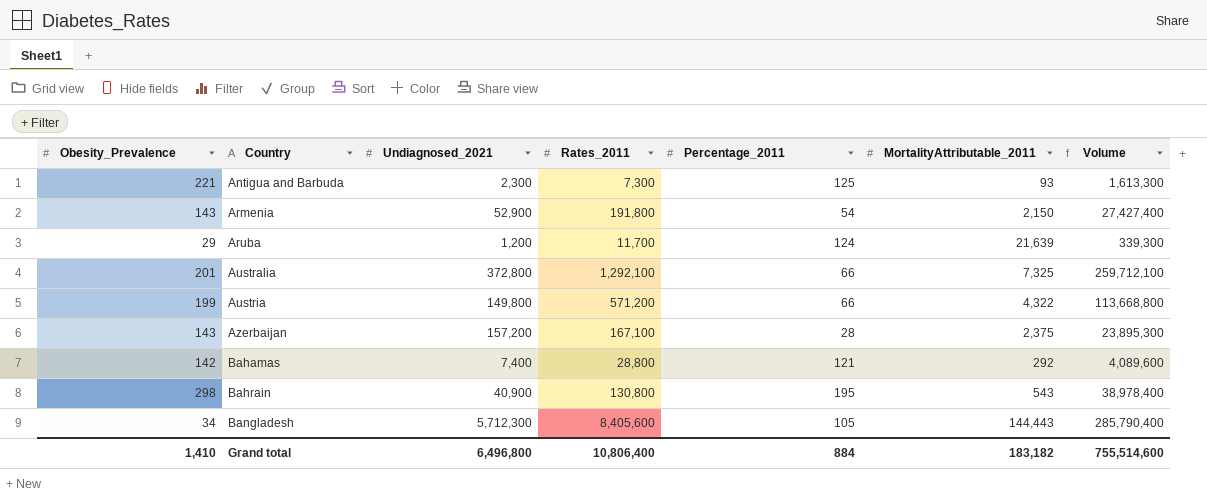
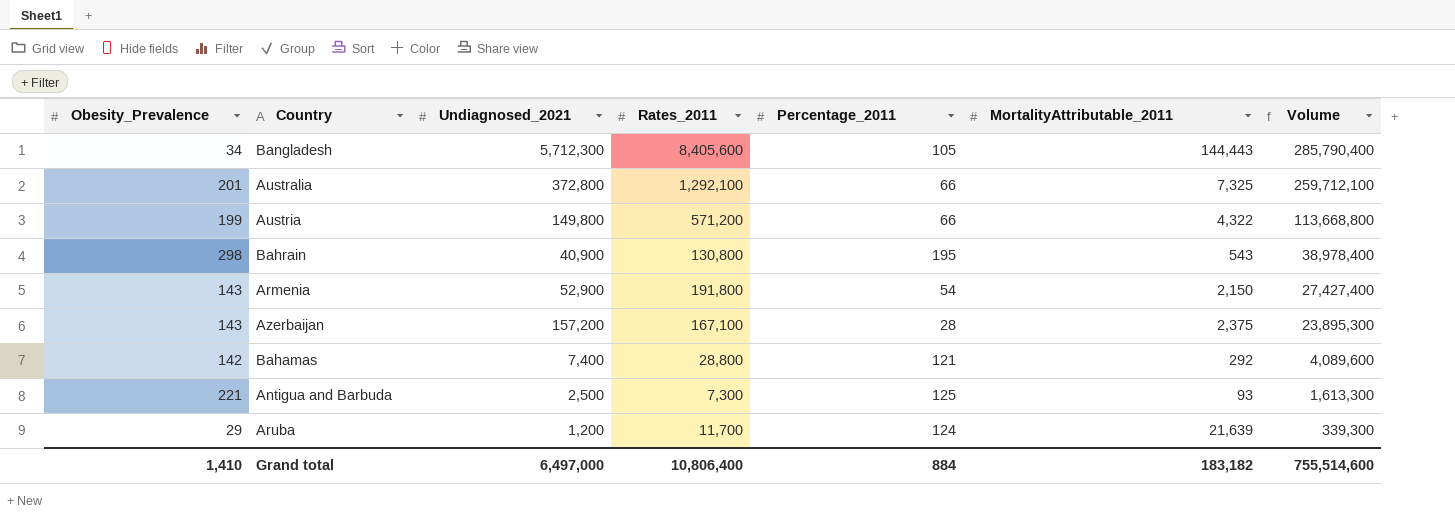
row order: Country ascending -> Volume descending
Antigua and Barbuda | Undiagnosed_2021: 2,300 -> 2,500
Grand total | Undiagnosed_2021: 6,496,800 -> 6,497,000

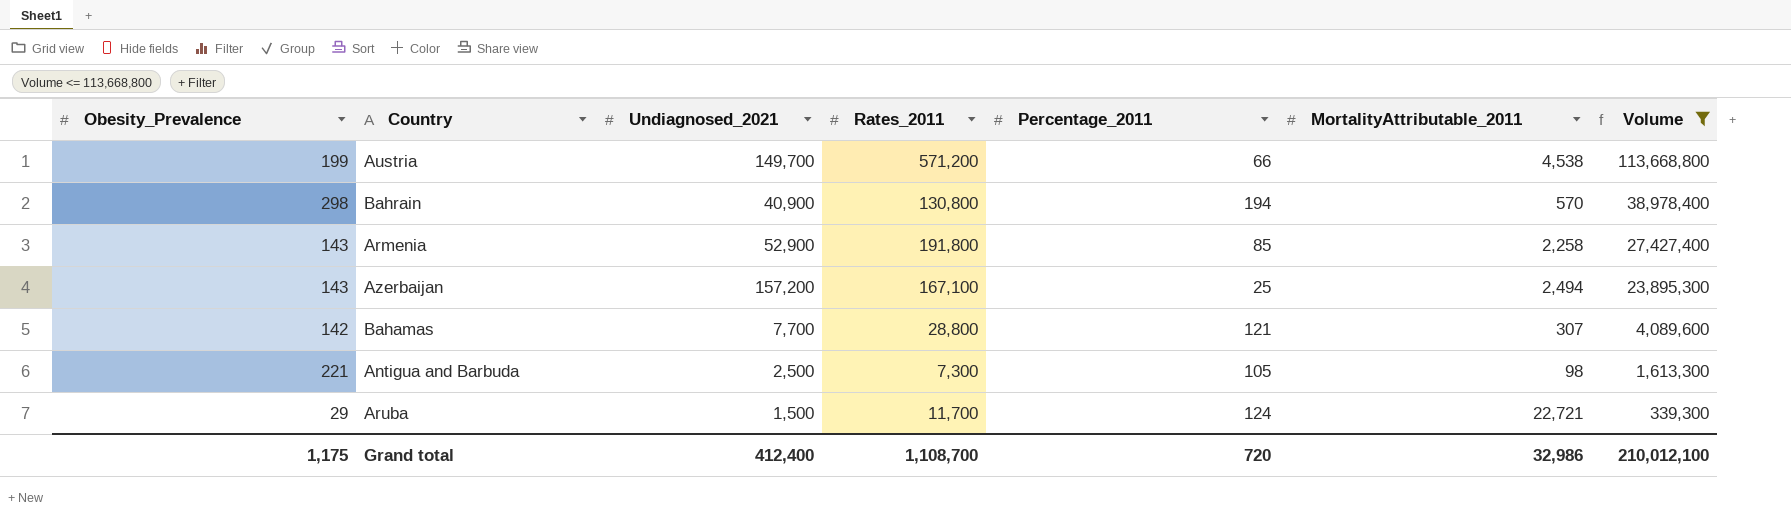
filter: none -> Volume <= 113,668,800
Austria | Undiagnosed_2021: 149,800 -> 149,700
Austria | MortalityAttributable_2011: 4,322 -> 4,538
Bahrain | Percentage_2011: 195 -> 194
Bahrain | MortalityAttributable_2011: 543 -> 570
Armenia | Percentage_2011: 54 -> 85
Armenia | MortalityAttributable_2011: 2,150 -> 2,258
Azerbaijan | Percentage_2011: 28 -> 25
Azerbaijan | MortalityAttributable_2011: 2,375 -> 2,494
Bahamas | Undiagnosed_2021: 7,400 -> 7,700
Bahamas | MortalityAttributable_2011: 292 -> 307
Antigua and Barbuda | Percentage_2011: 125 -> 105
Antigua and Barbuda | MortalityAttributable_2011: 93 -> 98
Aruba | Undiagnosed_2021: 1,200 -> 1,500
Aruba | MortalityAttributable_2011: 21,639 -> 22,721
Grand total | Obesity_Prevalence: 1,410 -> 1,175
Grand total | Undiagnosed_2021: 6,497,000 -> 412,400
Grand total | Rates_2011: 10,806,400 -> 1,108,700
Grand total | Percentage_2011: 884 -> 720
Grand total | MortalityAttributable_2011: 183,182 -> 32,986
Grand total | Volume: 755,514,600 -> 210,012,100

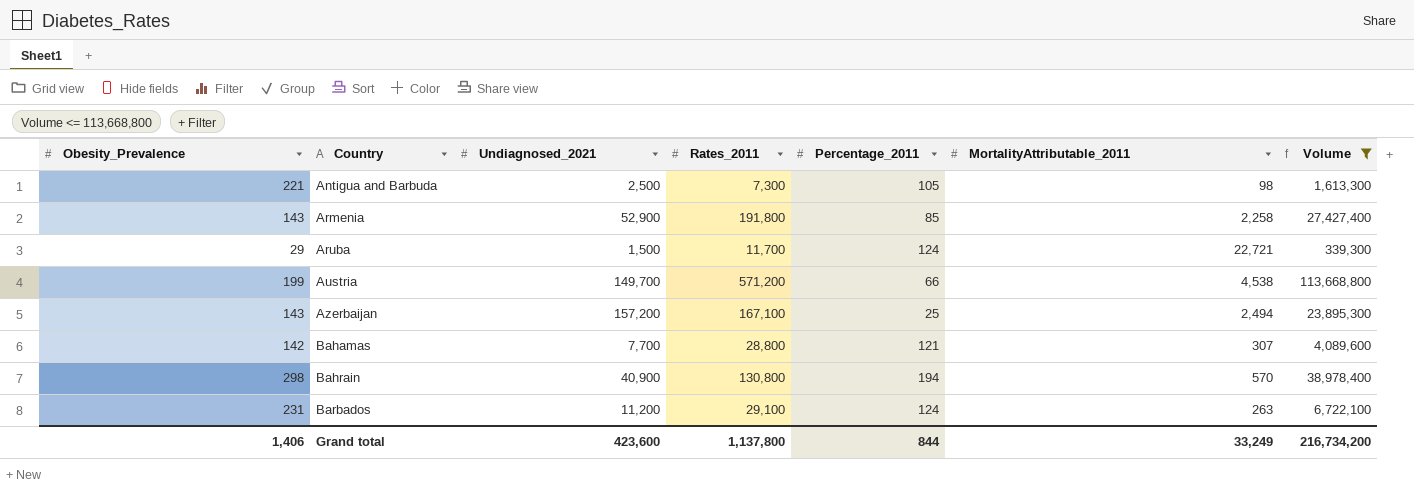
row order: Volume descending -> Country ascending
row Barbados: none -> 231 | 11,200 | 29,100 | 124 | 263 | 6,722,100
Grand total | Obesity_Prevalence: 1,175 -> 1,406
Grand total | Undiagnosed_2021: 412,400 -> 423,600
Grand total | Rates_2011: 1,108,700 -> 1,137,800
Grand total | Percentage_2011: 720 -> 844
Grand total | MortalityAttributable_2011: 32,986 -> 33,249
Grand total | Volume: 210,012,100 -> 216,734,200

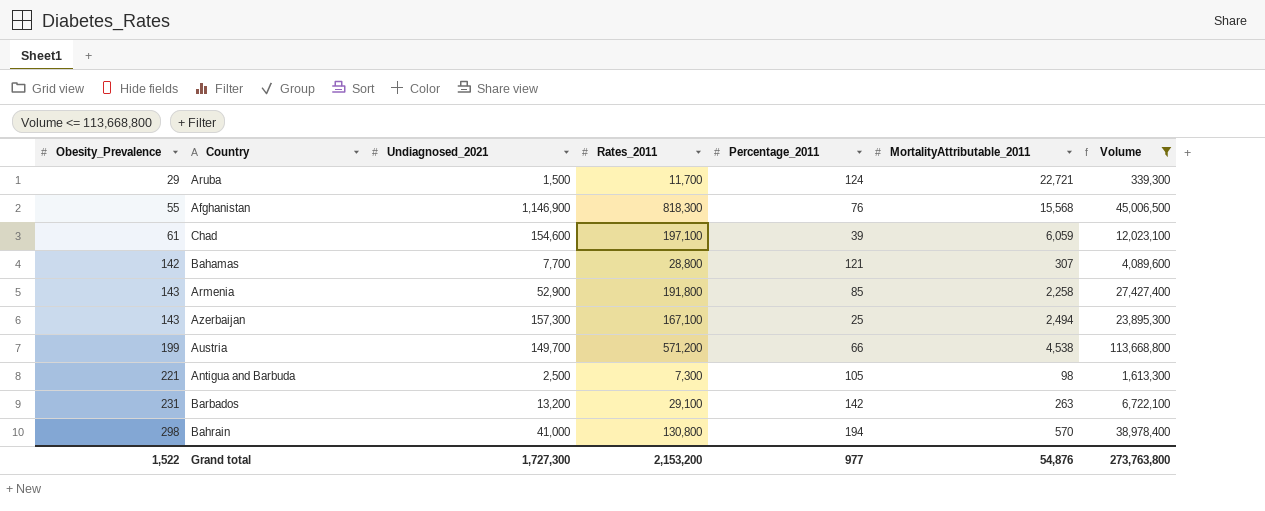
row order: Country ascending -> Obesity_Prevalence ascending
row Afghanistan: none -> 55 | 1,146,900 | 818,300 | 76 | 15,568 | 45,006,500
row Chad: none -> 61 | 154,600 | 197,100 | 39 | 6,059 | 12,023,100
Azerbaijan | Undiagnosed_2021: 157,200 -> 157,300
Barbados | Undiagnosed_2021: 11,200 -> 13,200
Barbados | Percentage_2011: 124 -> 142
Bahrain | Undiagnosed_2021: 40,900 -> 41,000
Grand total | Obesity_Prevalence: 1,406 -> 1,522
Grand total | Undiagnosed_2021: 423,600 -> 1,727,300
Grand total | Rates_2011: 1,137,800 -> 2,153,200
Grand total | Percentage_2011: 844 -> 977
Grand total | MortalityAttributable_2011: 33,249 -> 54,876
Grand total | Volume: 216,734,200 -> 273,763,800

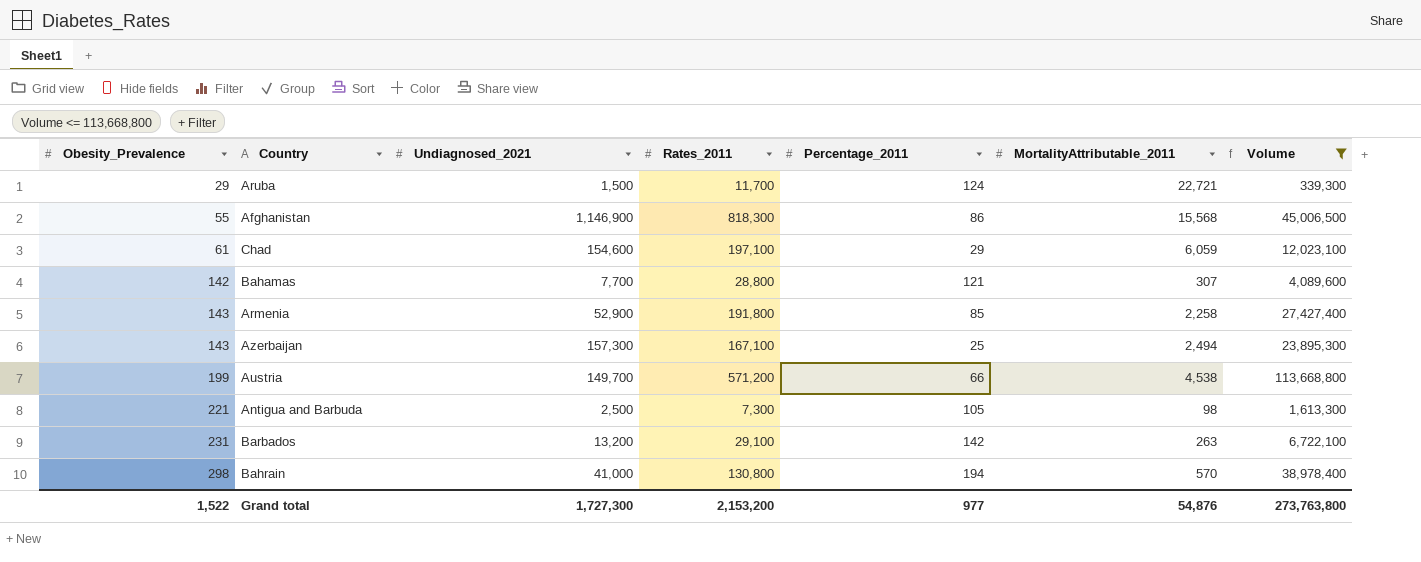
Afghanistan | Percentage_2011: 76 -> 86
Chad | Percentage_2011: 39 -> 29

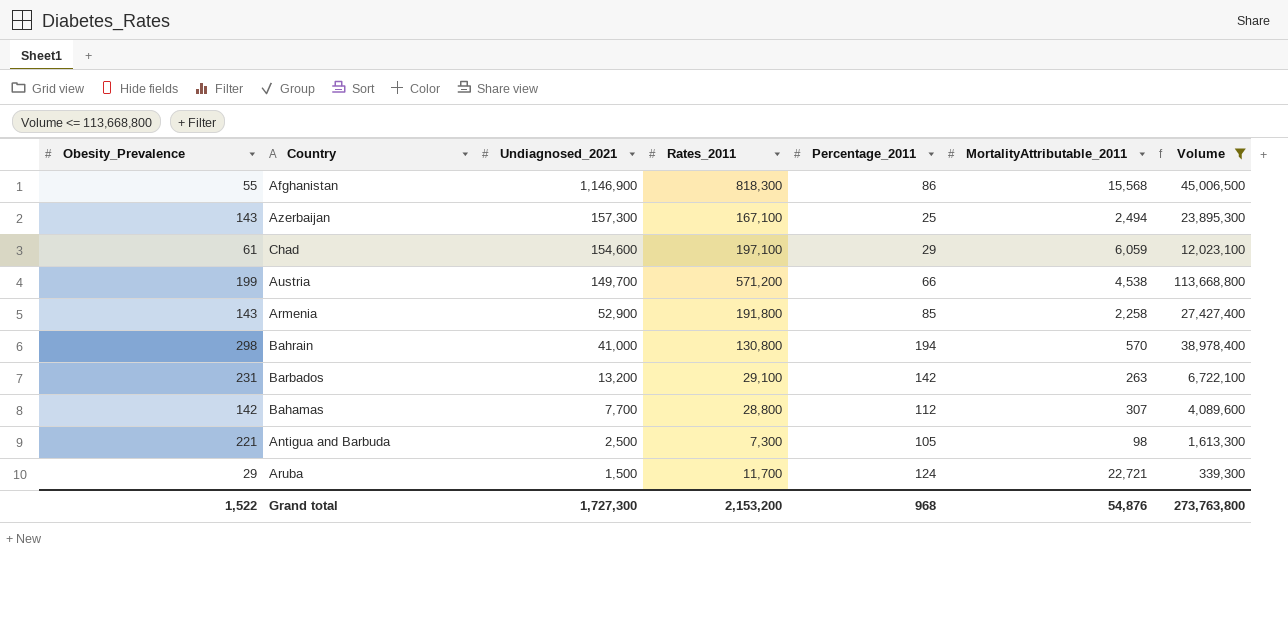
row order: Obesity_Prevalence ascending -> Undiagnosed_2021 descending
Bahamas | Percentage_2011: 121 -> 112
Grand total | Percentage_2011: 977 -> 968

